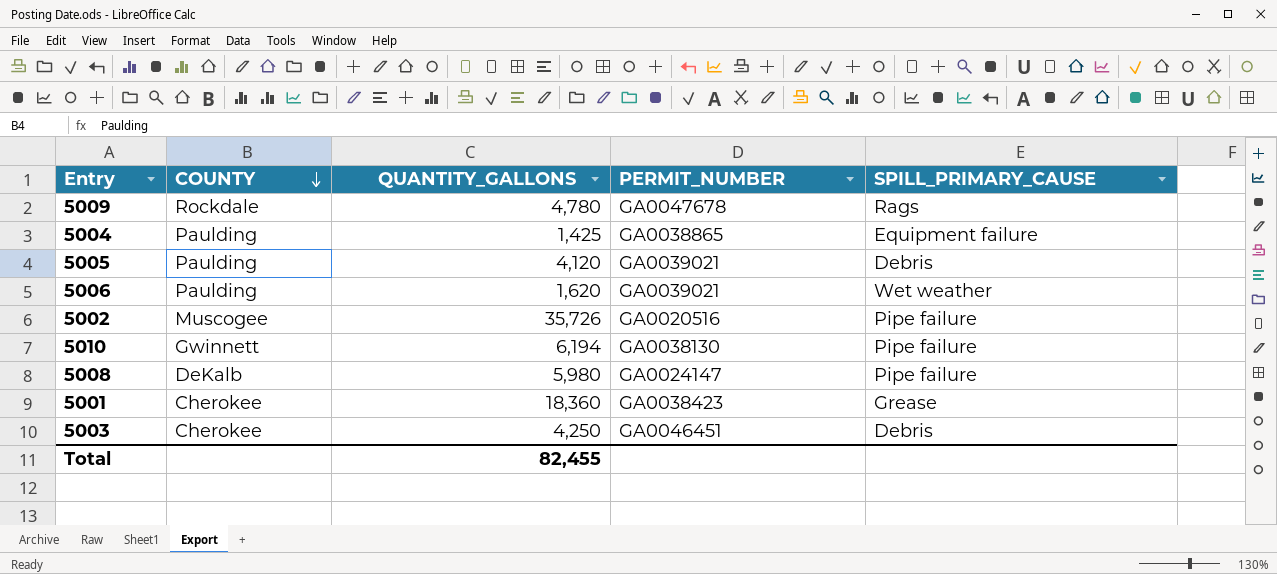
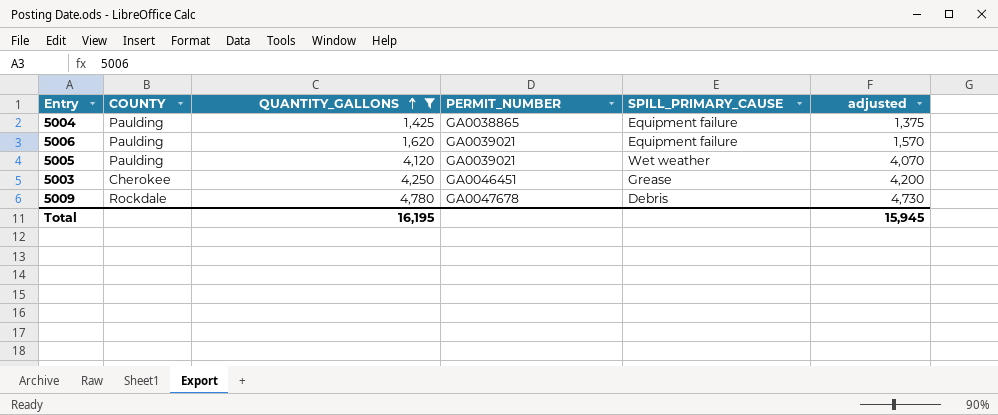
filter: none -> QUANTITY_GALLONS <= 4,780
row order: COUNTY descending -> QUANTITY_GALLONS ascending
column adjusted | formula: none -> [QUANTITY_GALLONS] - 50
5006 | SPILL_PRIMARY_CAUSE: Wet weather -> Equipment failure
5005 | SPILL_PRIMARY_CAUSE: Debris -> Wet weather
5003 | SPILL_PRIMARY_CAUSE: Debris -> Grease
5009 | SPILL_PRIMARY_CAUSE: Rags -> Debris
Total | QUANTITY_GALLONS: 82,455 -> 16,195

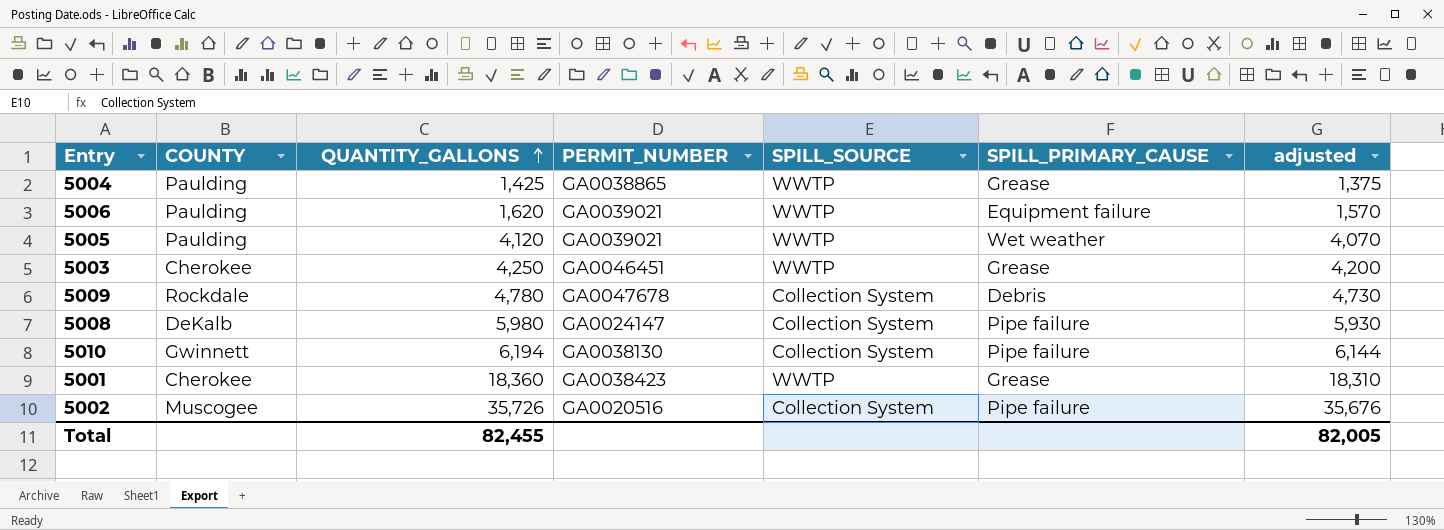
filter: QUANTITY_GALLONS <= 4,780 -> none
column SPILL_SOURCE | position: none -> 5
5004 | SPILL_PRIMARY_CAUSE: Equipment failure -> Grease
Total | QUANTITY_GALLONS: 16,195 -> 82,455
Total | adjusted: 15,945 -> 82,005

